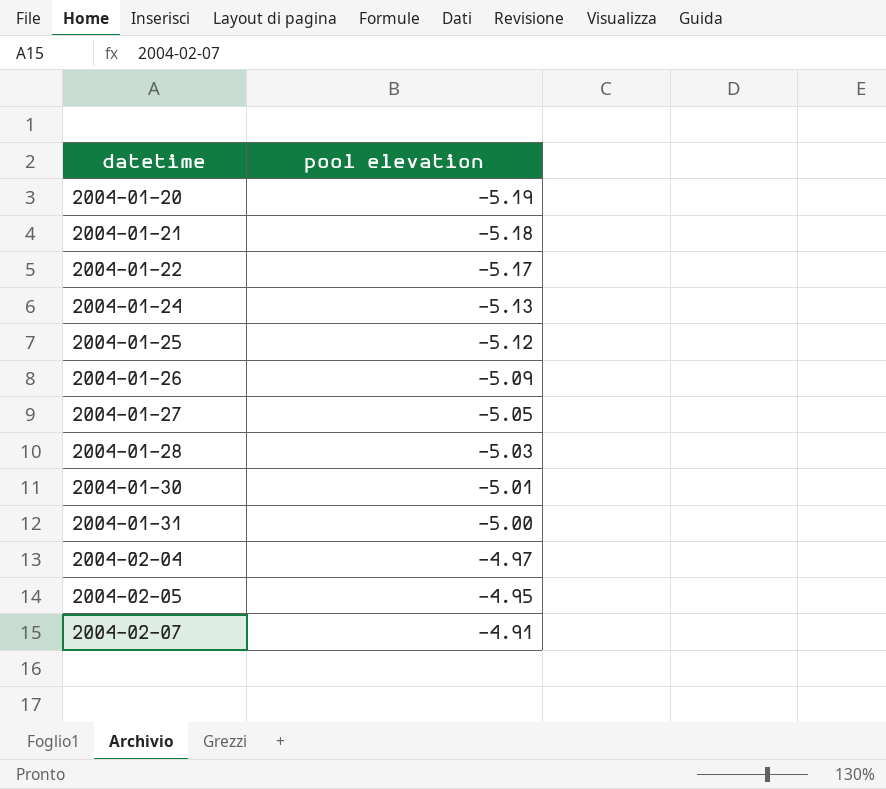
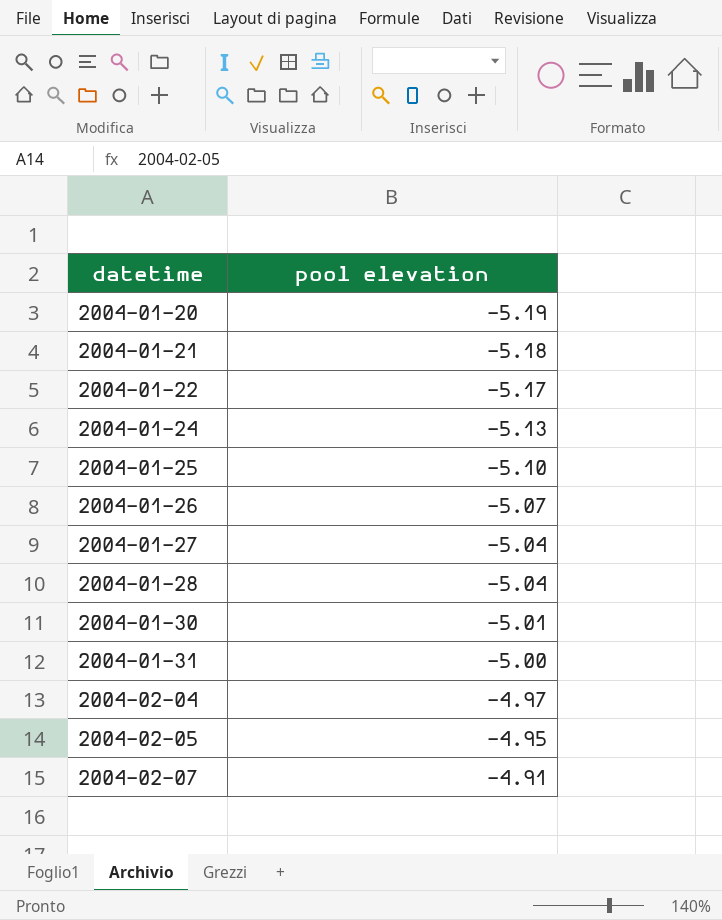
2004-01-25 | pool elevation: -5.12 -> -5.10
2004-01-26 | pool elevation: -5.09 -> -5.07
2004-01-27 | pool elevation: -5.05 -> -5.04
2004-01-28 | pool elevation: -5.03 -> -5.04

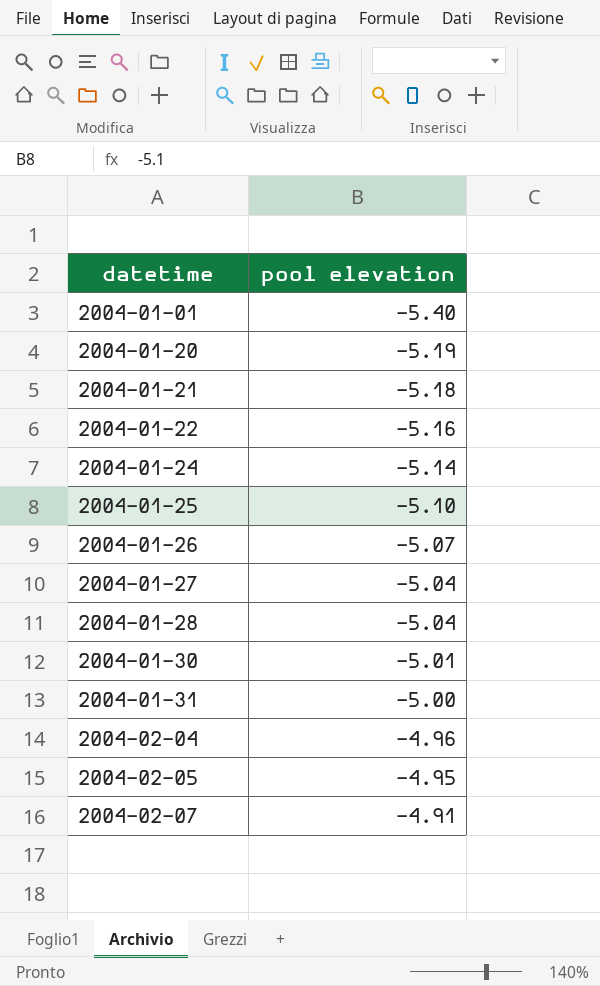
row 2004-01-01: none -> -5.40
2004-01-22 | pool elevation: -5.17 -> -5.16
2004-01-24 | pool elevation: -5.13 -> -5.14
2004-02-04 | pool elevation: -4.97 -> -4.96

